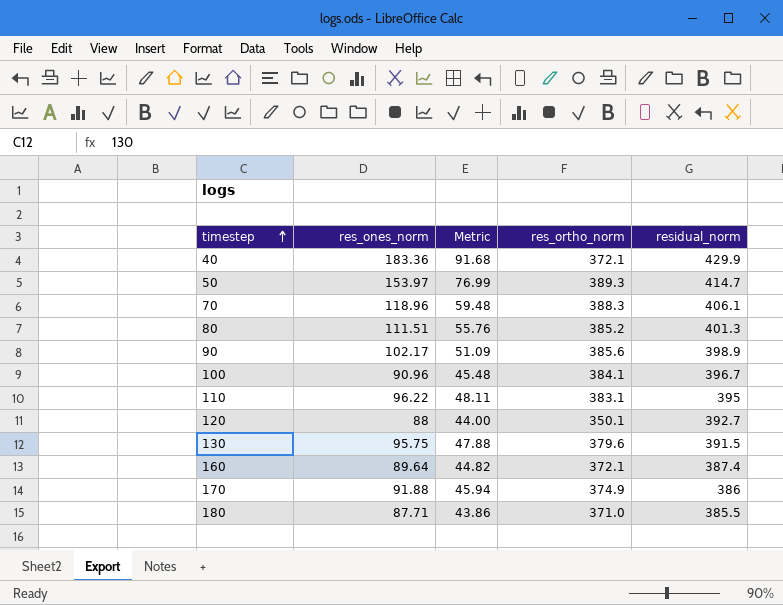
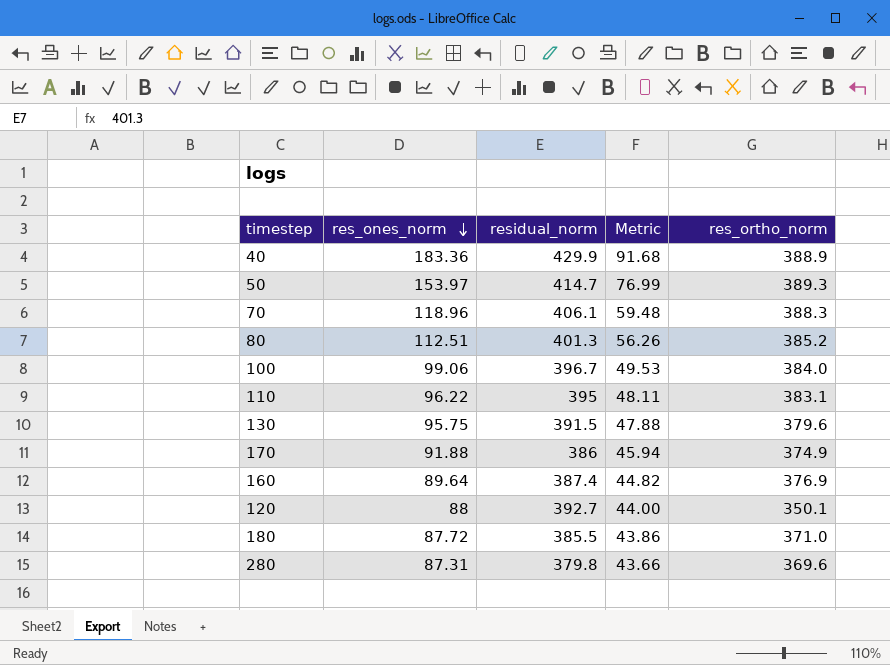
row order: timestep ascending -> res_ones_norm descending
column residual_norm | position: 5 -> 3
row 90: 102.17 | 51.09 | 385.6 | 398.9 -> none
40 | res_ortho_norm: 372.1 -> 388.9
80 | res_ones_norm: 111.51 -> 112.51
80 | Metric: 55.76 -> 56.26
100 | res_ones_norm: 90.96 -> 99.06
100 | Metric: 45.48 -> 49.53
100 | res_ortho_norm: 384.1 -> 384.0
160 | res_ortho_norm: 372.1 -> 376.9
180 | res_ones_norm: 87.71 -> 87.72
row 280: none -> 87.31 | 379.8 | 43.66 | 369.6

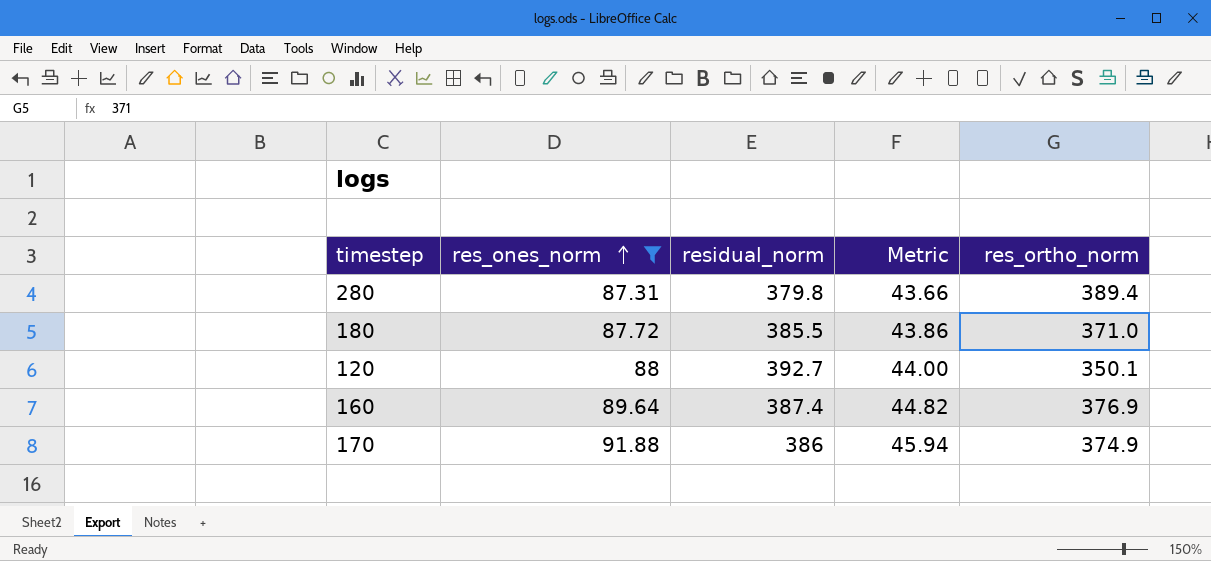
filter: none -> res_ones_norm <= 91.88
row order: res_ones_norm descending -> res_ones_norm ascending
280 | res_ortho_norm: 369.6 -> 389.4

